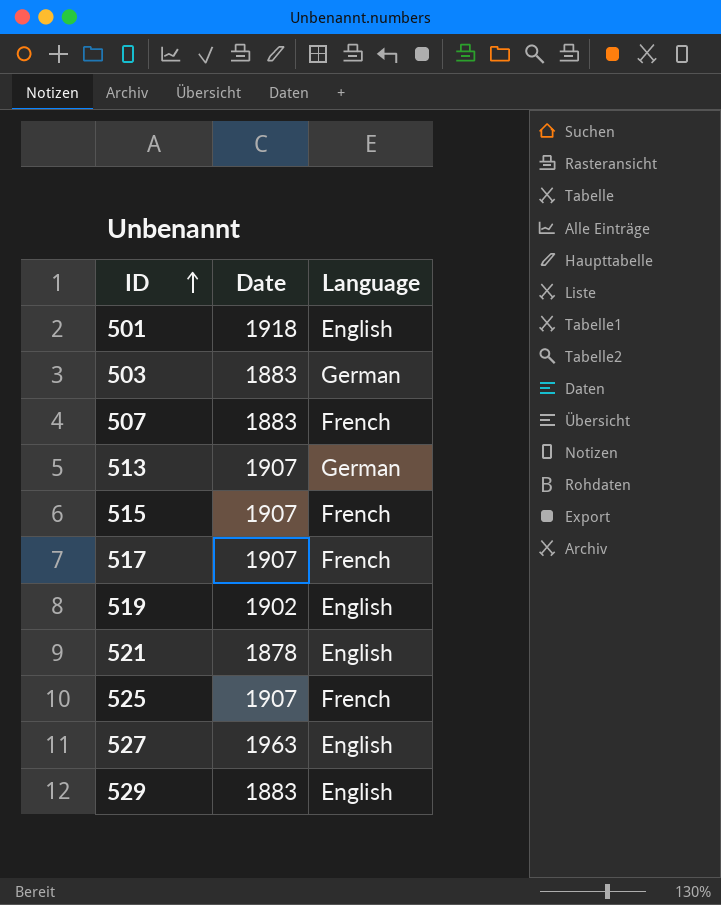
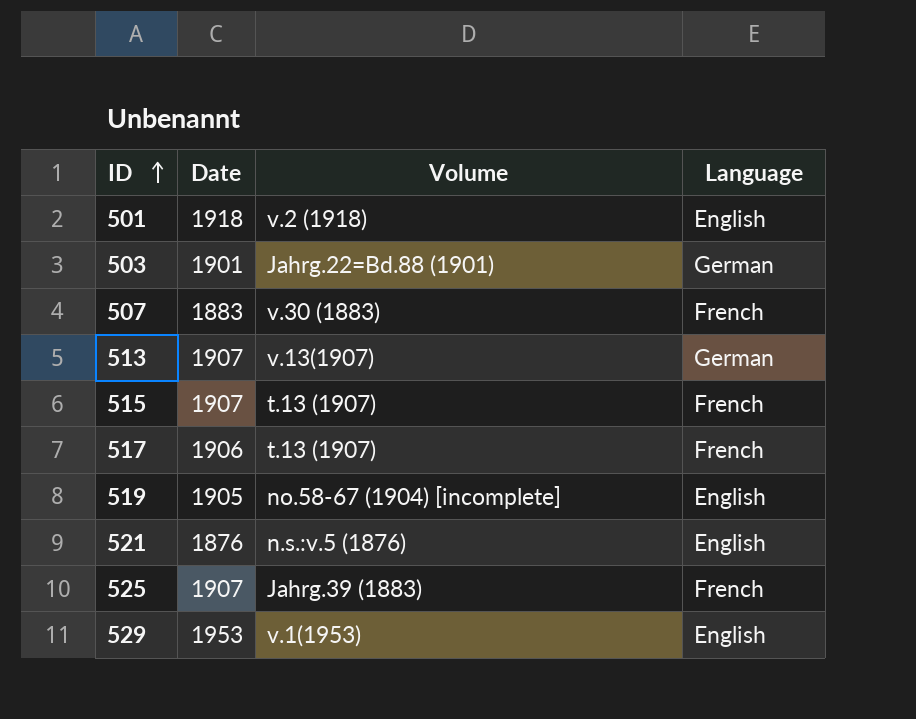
column Volume | position: none -> 3
row 527: 1963 | English -> none
503 | Date: 1883 -> 1901
517 | Date: 1907 -> 1906
519 | Date: 1902 -> 1905
521 | Date: 1878 -> 1876
529 | Date: 1883 -> 1953

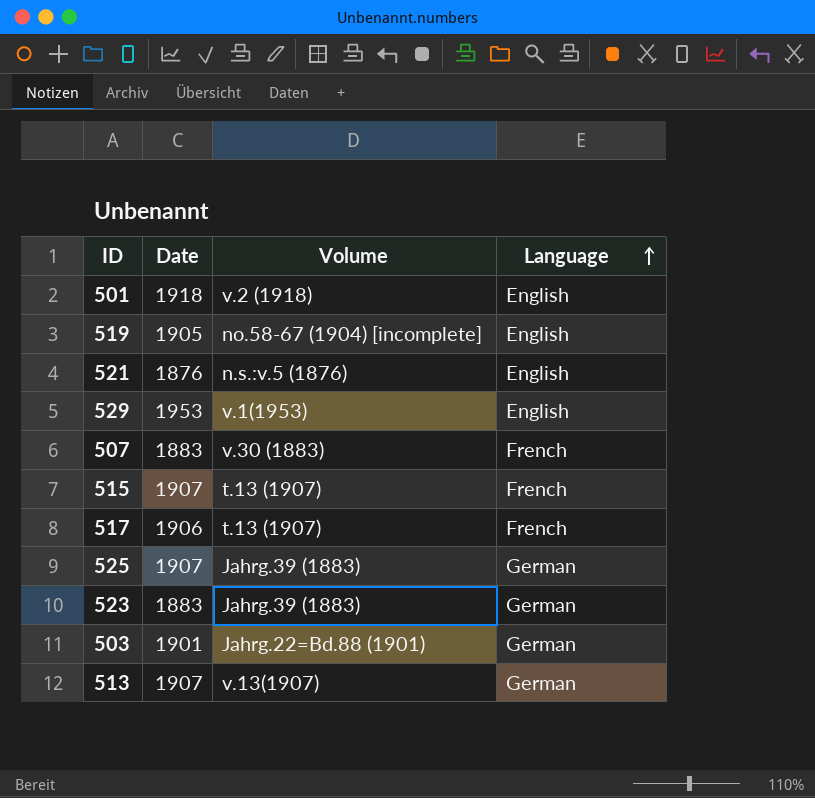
row order: ID ascending -> Language ascending
525 | Language: French -> German
row 523: none -> 1883 | Jahrg.39 (1883) | German

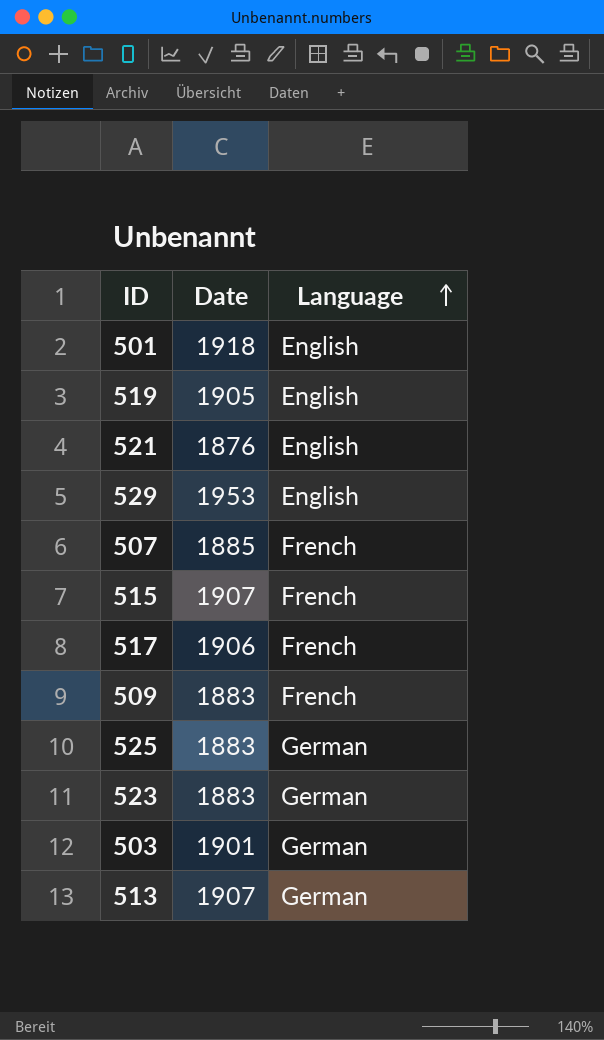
column Volume | position: 3 -> none
507 | Date: 1883 -> 1885
row 509: none -> 1883 | French
525 | Date: 1907 -> 1883

